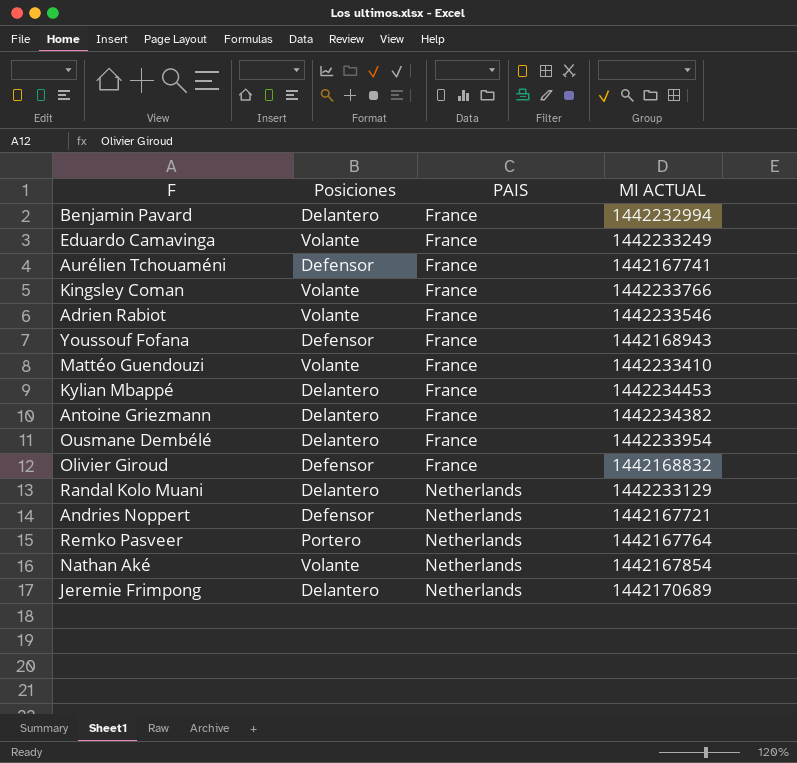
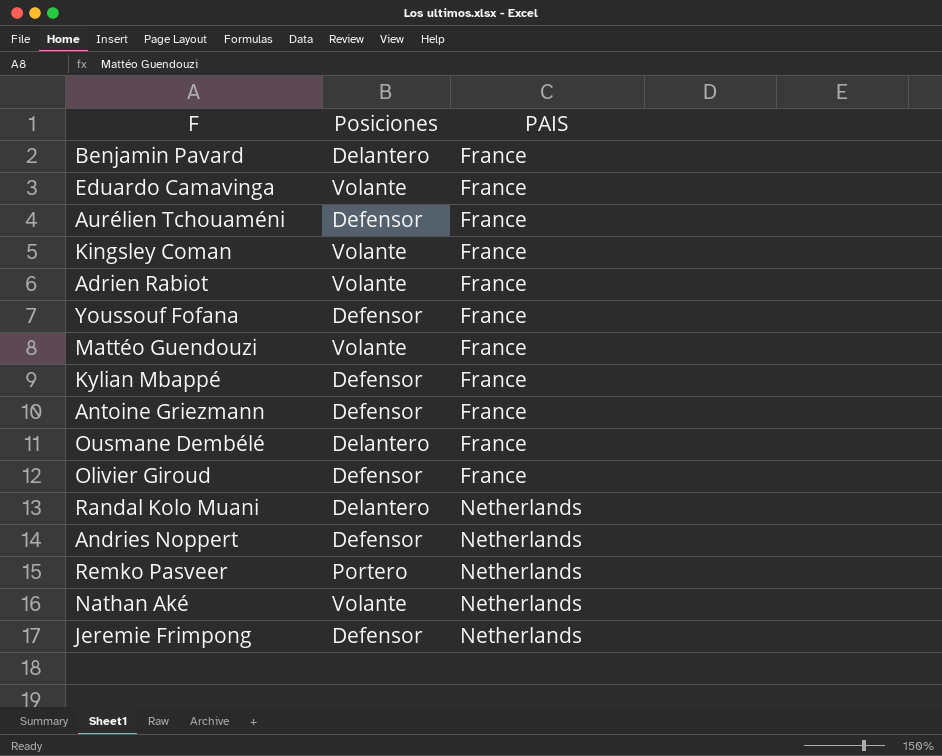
column MI ACTUAL | position: 4 -> none
Kylian Mbappé | Posiciones: Delantero -> Defensor
Antoine Griezmann | Posiciones: Delantero -> Defensor
Jeremie Frimpong | Posiciones: Delantero -> Defensor

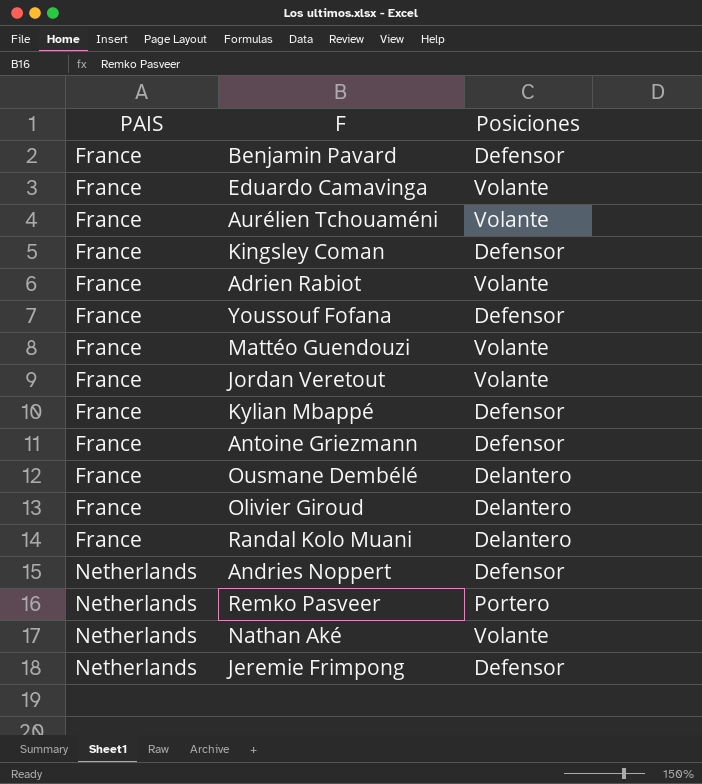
column PAIS | position: 3 -> 1
Benjamin Pavard | Posiciones: Delantero -> Defensor
Aurélien Tchouaméni | Posiciones: Defensor -> Volante
Kingsley Coman | Posiciones: Volante -> Defensor
row Jordan Veretout: none -> France | Volante
Olivier Giroud | Posiciones: Defensor -> Delantero
Randal Kolo Muani | PAIS: Netherlands -> France

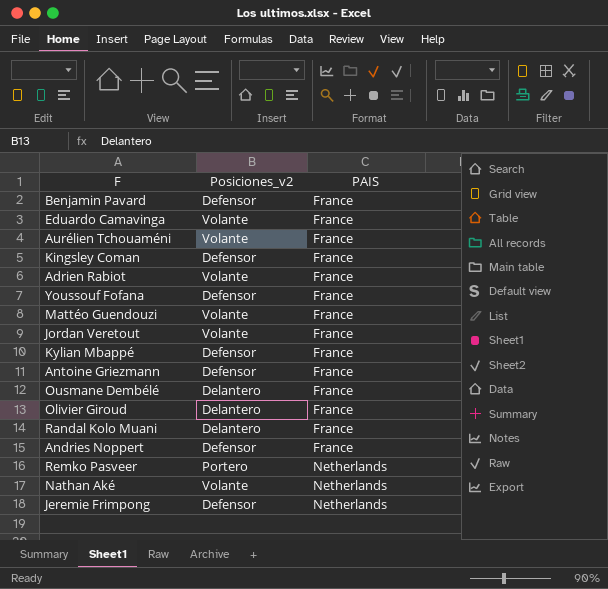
column name: Posiciones -> Posiciones_v2
column PAIS | position: 1 -> 3
Andries Noppert | PAIS: Netherlands -> France

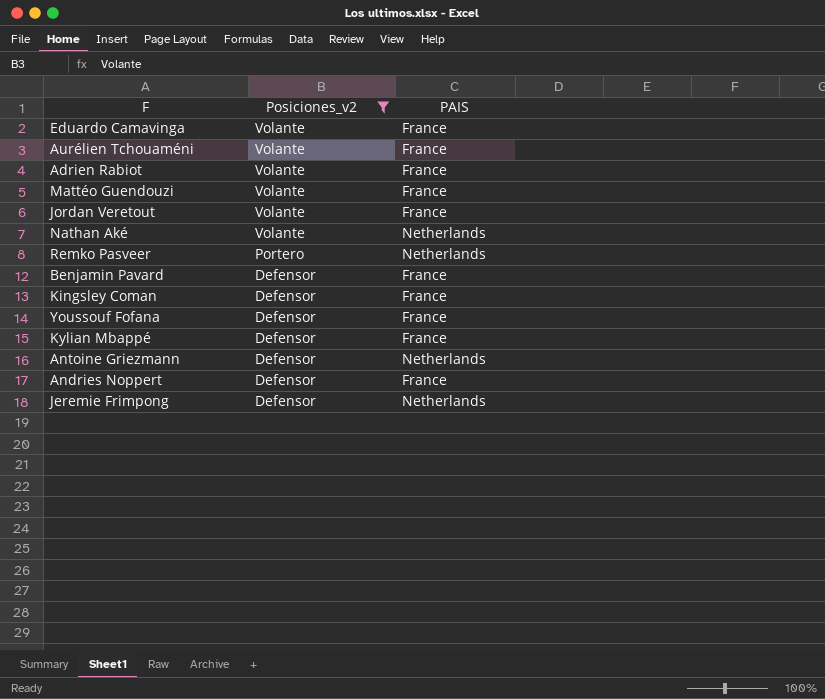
filter: none -> Posiciones_v2 != Delantero
row order: PAIS ascending -> Posiciones_v2 descending
Antoine Griezmann | PAIS: France -> Netherlands

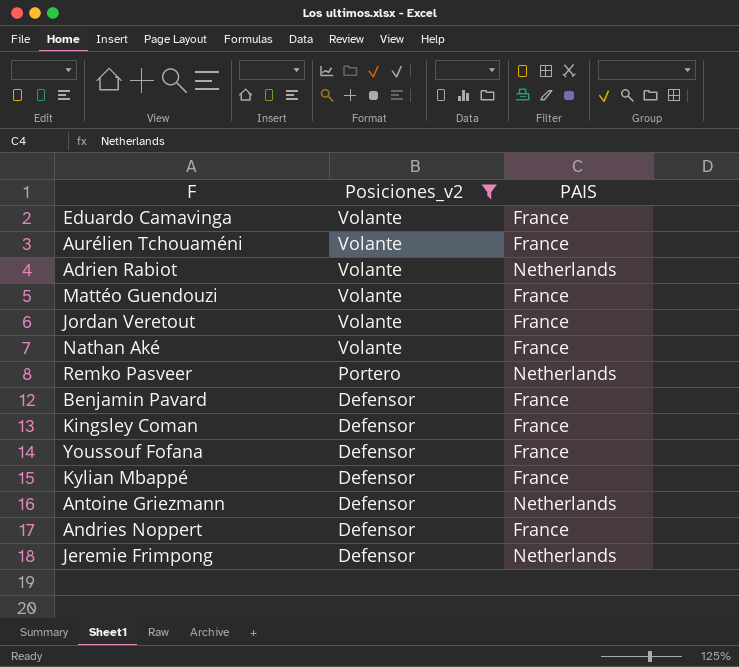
Adrien Rabiot | PAIS: France -> Netherlands
Nathan Aké | PAIS: Netherlands -> France

